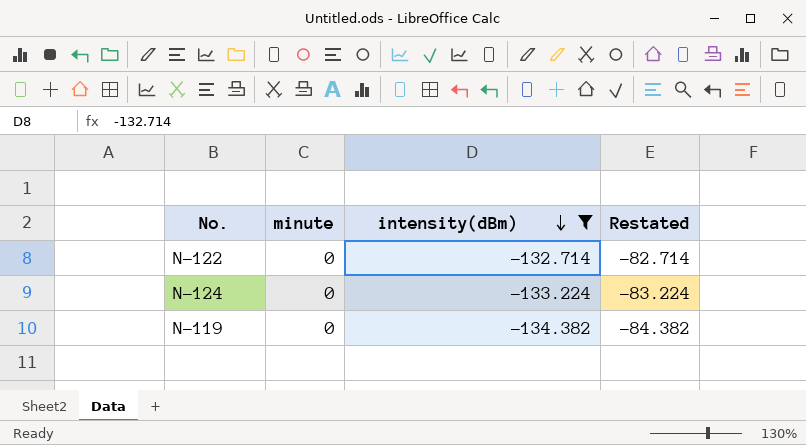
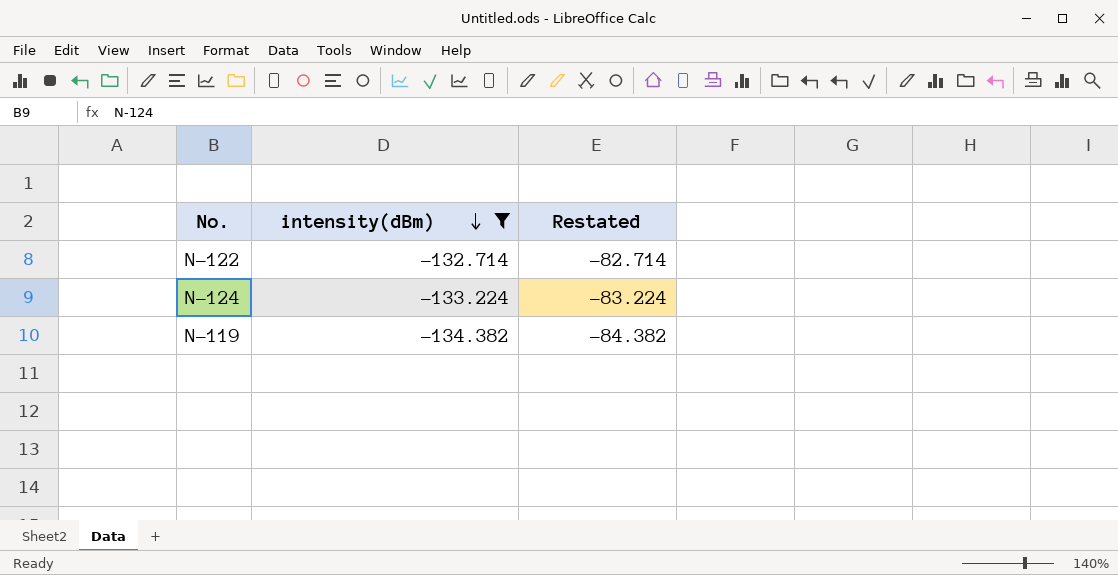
column minute | position: 2 -> none

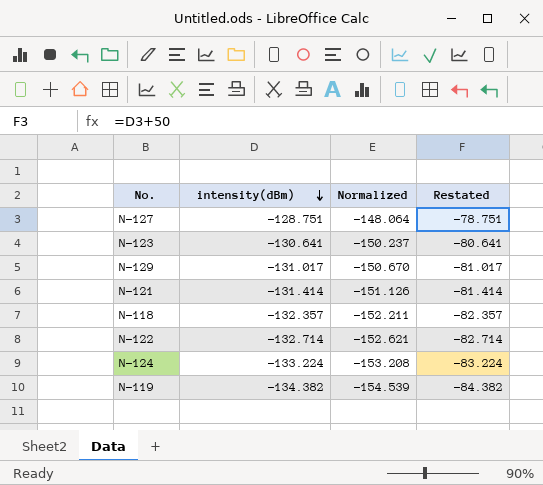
filter: intensity(dBm) <= -132.714 -> none
column Normalized | formula: none -> [intensity(dBm)] * 1.15

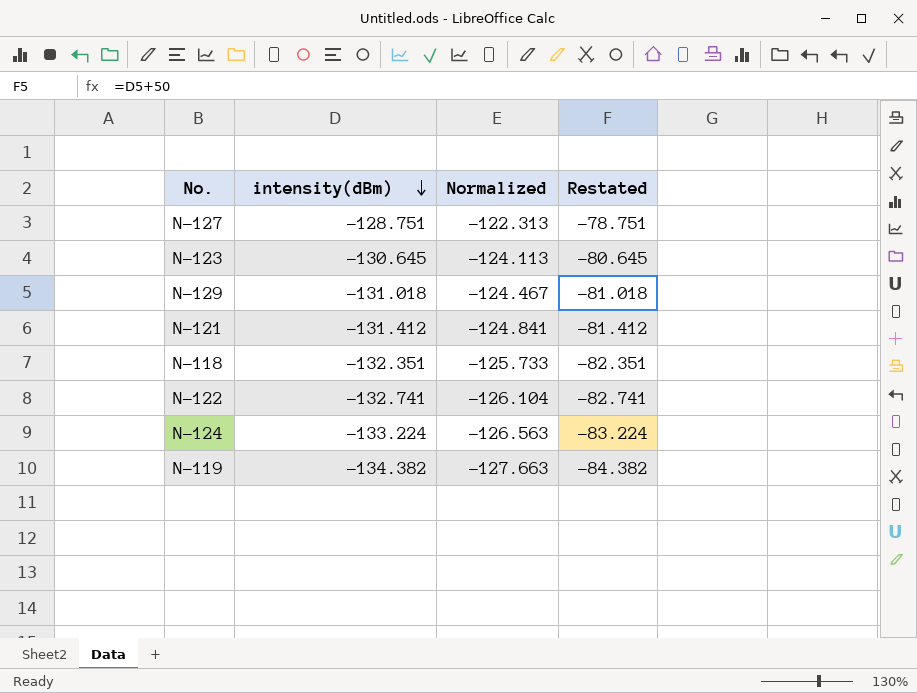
column Normalized | formula: [intensity(dBm)] * 1.15 -> [intensity(dBm)] * 0.95
N-123 | intensity(dBm): -130.641 -> -130.645
N-123 | Restated: -80.641 -> -80.645
N-129 | intensity(dBm): -131.017 -> -131.018
N-129 | Restated: -81.017 -> -81.018
N-121 | intensity(dBm): -131.414 -> -131.412
N-121 | Restated: -81.414 -> -81.412
N-118 | intensity(dBm): -132.357 -> -132.351
N-118 | Restated: -82.357 -> -82.351
N-122 | intensity(dBm): -132.714 -> -132.741
N-122 | Restated: -82.714 -> -82.741

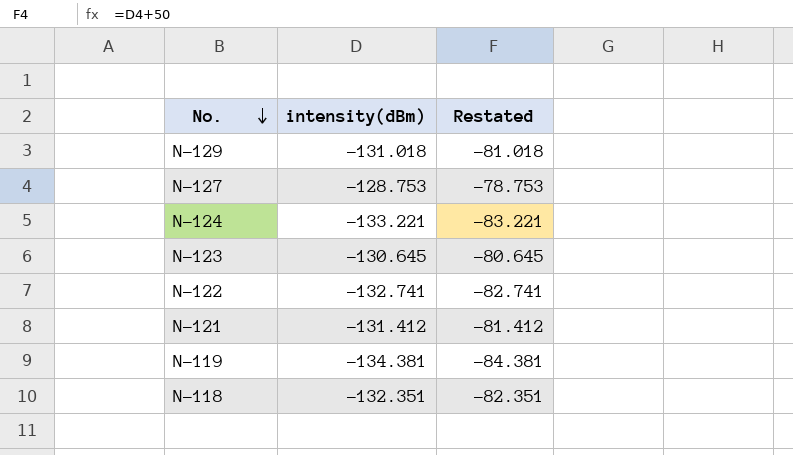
row order: intensity(dBm) descending -> No. descending
column Normalized | formula: [intensity(dBm)] * 0.95 -> none
N-127 | intensity(dBm): -128.751 -> -128.753
N-127 | Restated: -78.751 -> -78.753
N-124 | intensity(dBm): -133.224 -> -133.221
N-124 | Restated: -83.224 -> -83.221
N-119 | intensity(dBm): -134.382 -> -134.381
N-119 | Restated: -84.382 -> -84.381

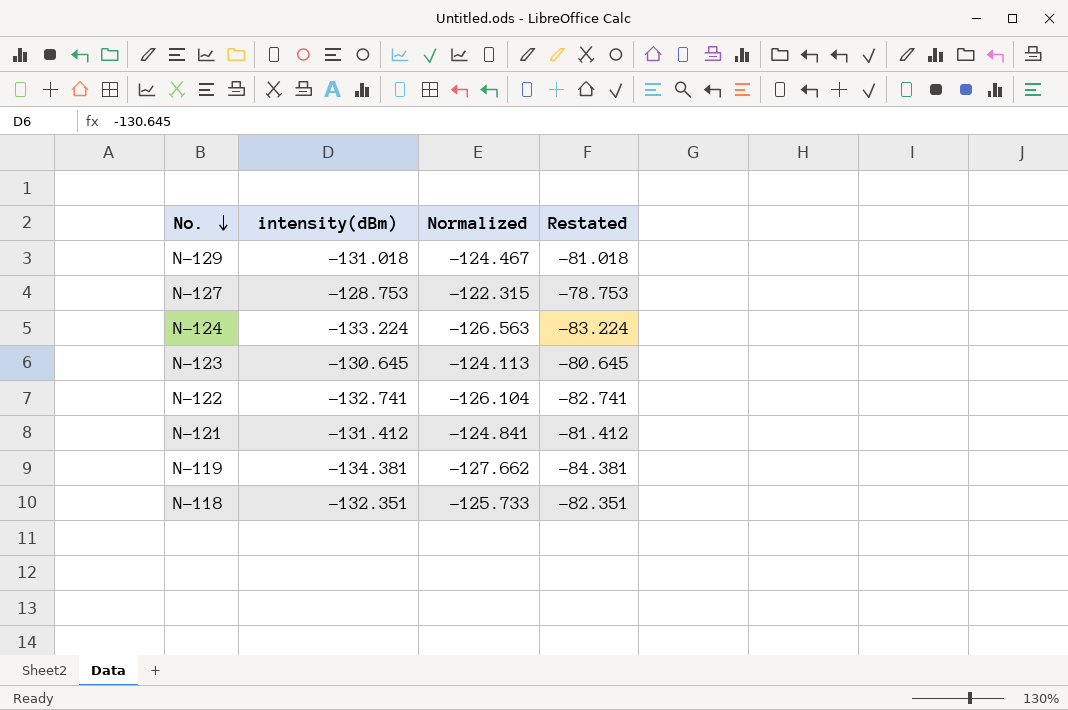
column Normalized | formula: none -> [intensity(dBm)] * 0.95
N-124 | intensity(dBm): -133.221 -> -133.224
N-124 | Restated: -83.221 -> -83.224

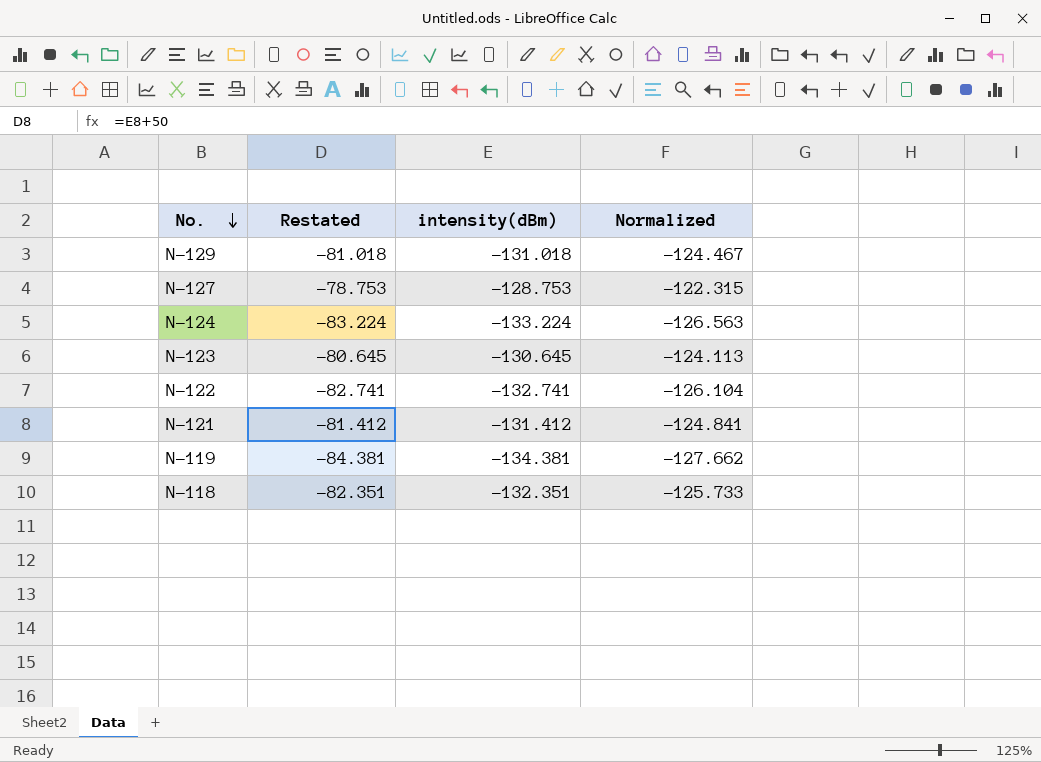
column Restated | position: 4 -> 2

